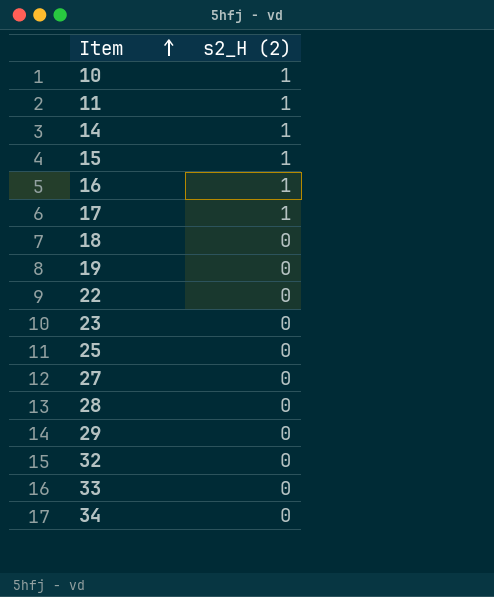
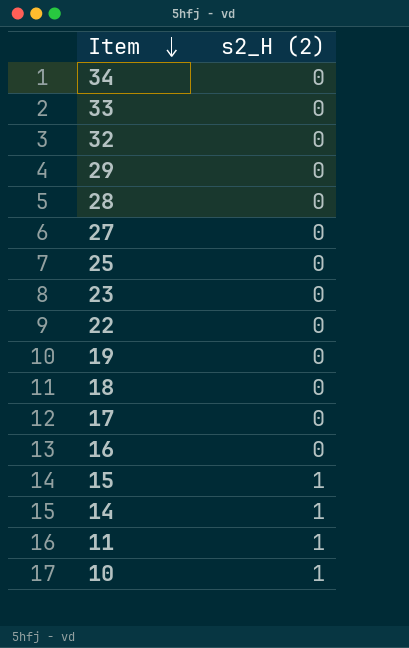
row order: Item ascending -> Item descending
17 | s2_H (2): 1 -> 0
16 | s2_H (2): 1 -> 0

